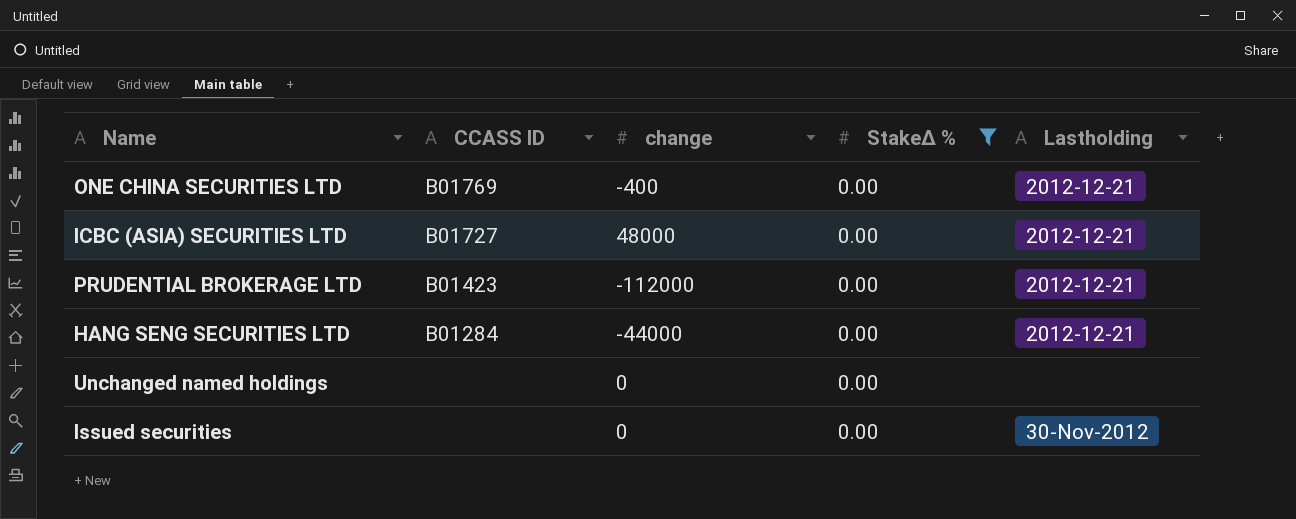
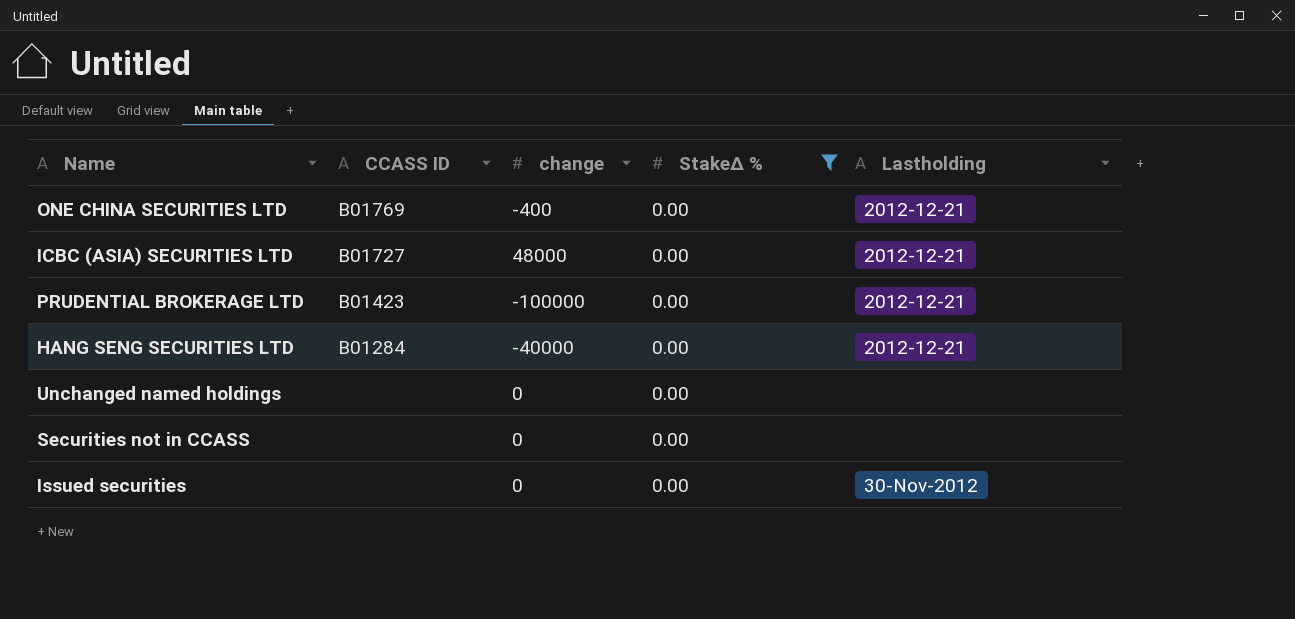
PRUDENTIAL BROKERAGE LTD | change: -112000 -> -100000
HANG SENG SECURITIES LTD | change: -44000 -> -40000
row Securities not in CCASS: none -> none | 0 | 0.00 | none

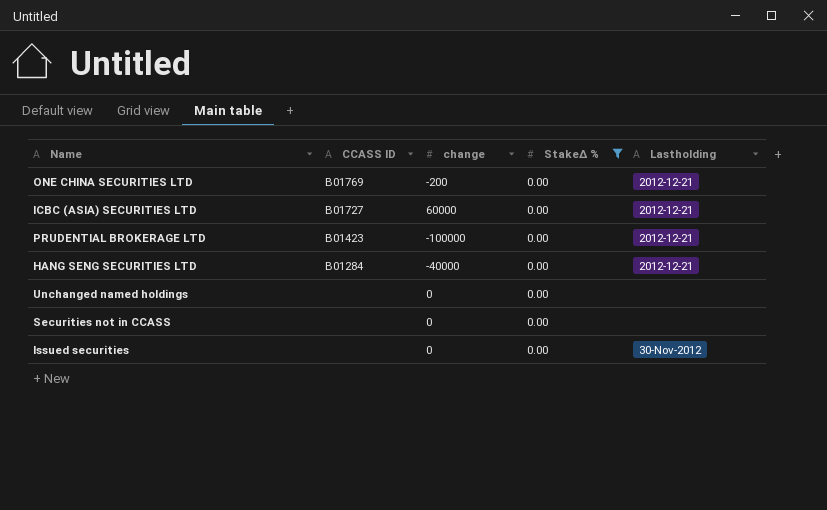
ONE CHINA SECURITIES LTD | change: -400 -> -200
ICBC (ASIA) SECURITIES LTD | change: 48000 -> 60000

